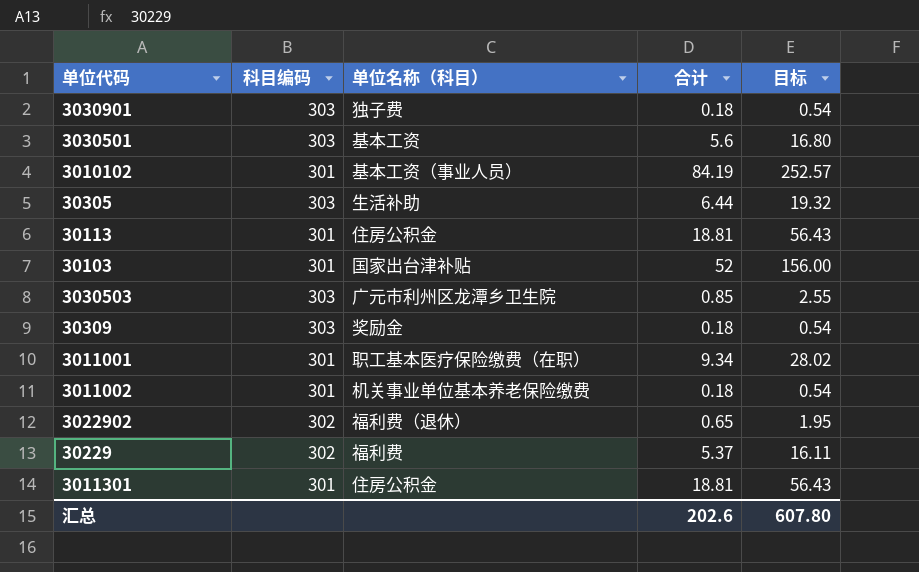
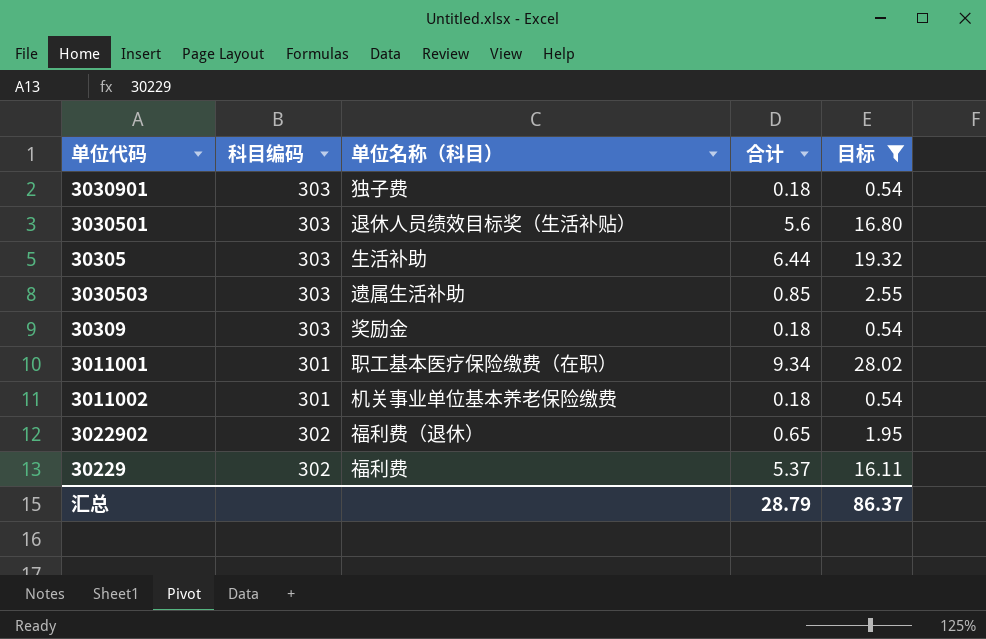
filter: none -> 目标 <= 28.02
3030501 | 单位名称（科目）: 基本工资 -> 退休人员绩效目标奖（生活补贴）
3030503 | 单位名称（科目）: 广元市利州区龙潭乡卫生院 -> 遗属生活补助
汇总 | 合计: 202.6 -> 28.79
汇总 | 目标: 607.80 -> 86.37

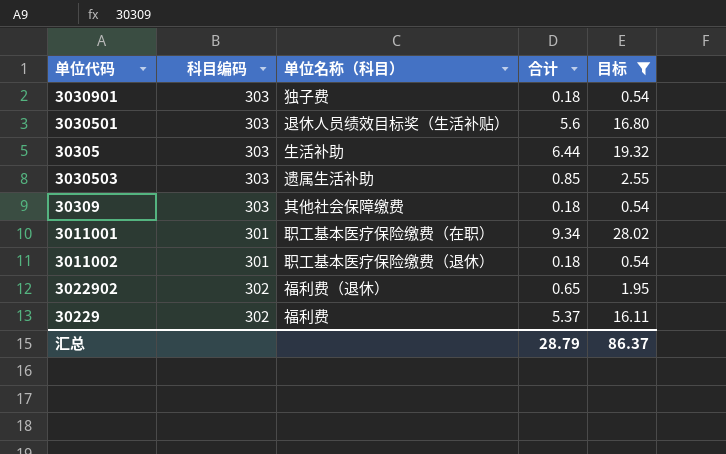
30309 | 单位名称（科目）: 奖励金 -> 其他社会保障缴费
3011002 | 单位名称（科目）: 机关事业单位基本养老保险缴费 -> 职工基本医疗保险缴费（退休）

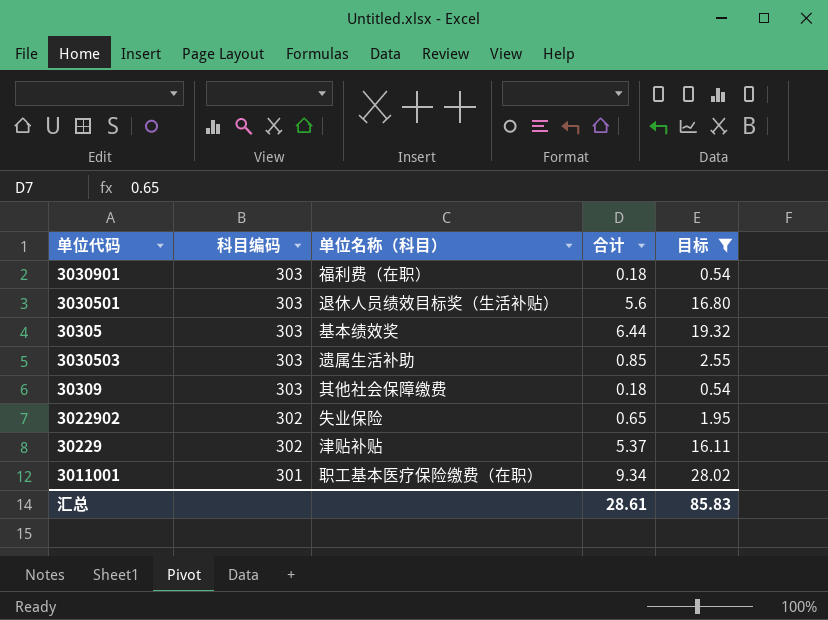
row order: none -> 科目编码 descending
row 3011002: 301 | 职工基本医疗保险缴费（退休） | 0.18 | 0.54 -> none
3030901 | 单位名称（科目）: 独子费 -> 福利费（在职）
30305 | 单位名称（科目）: 生活补助 -> 基本绩效奖
3022902 | 单位名称（科目）: 福利费（退休） -> 失业保险
30229 | 单位名称（科目）: 福利费 -> 津贴补贴
汇总 | 合计: 28.79 -> 28.61
汇总 | 目标: 86.37 -> 85.83

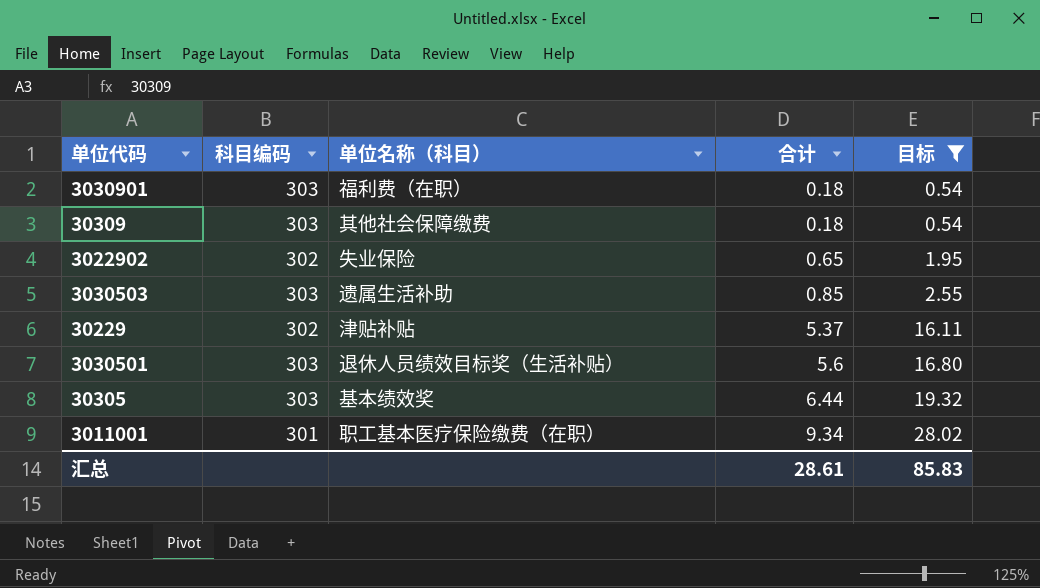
row order: 科目编码 descending -> 合计 ascending

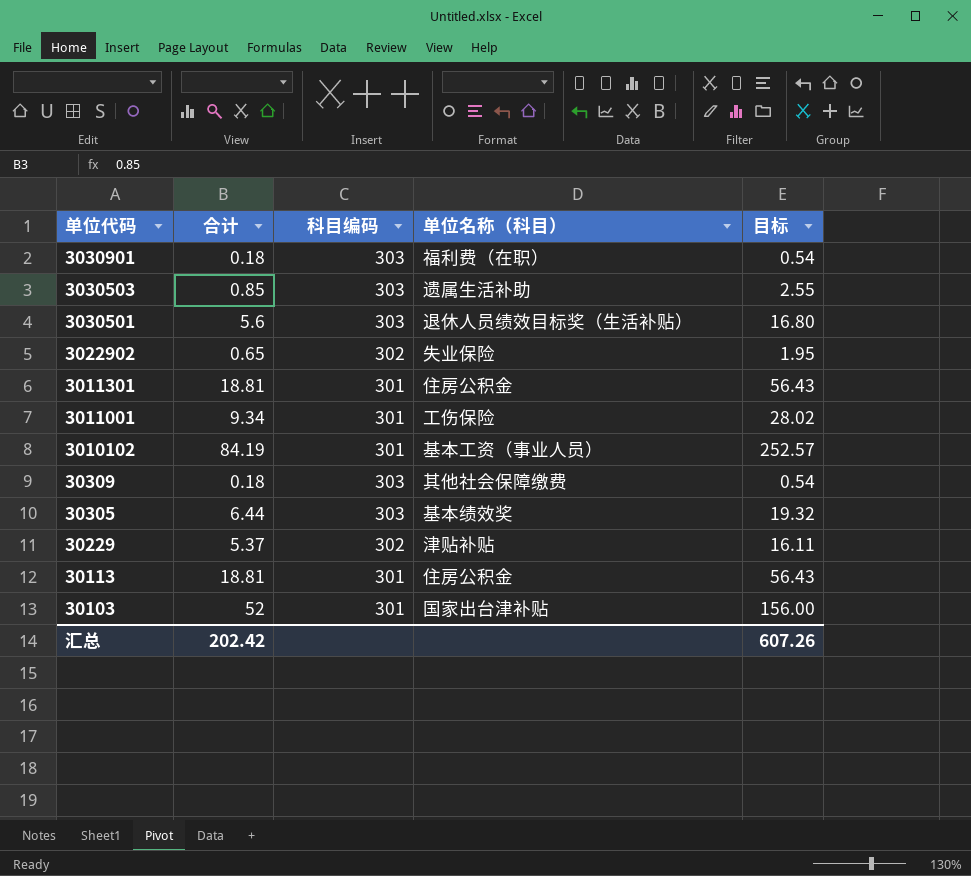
filter: 目标 <= 28.02 -> none
row order: 合计 ascending -> 单位代码 descending
column 合计 | position: 4 -> 2
3011001 | 单位名称（科目）: 职工基本医疗保险缴费（在职） -> 工伤保险
汇总 | 合计: 28.61 -> 202.42
汇总 | 目标: 85.83 -> 607.26

